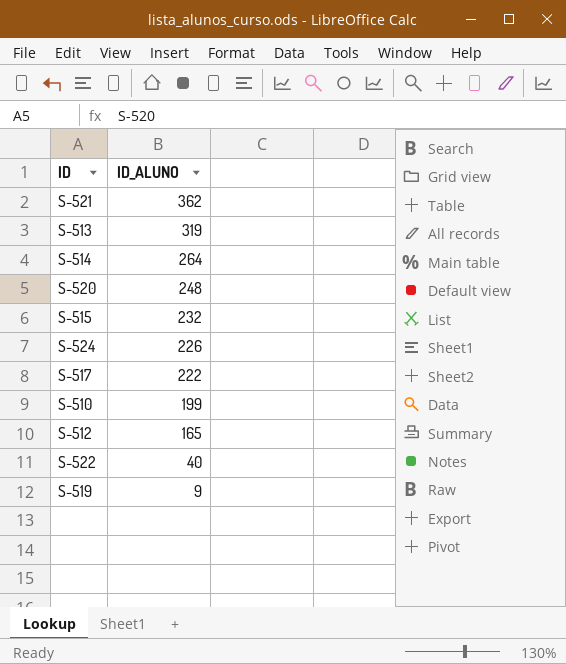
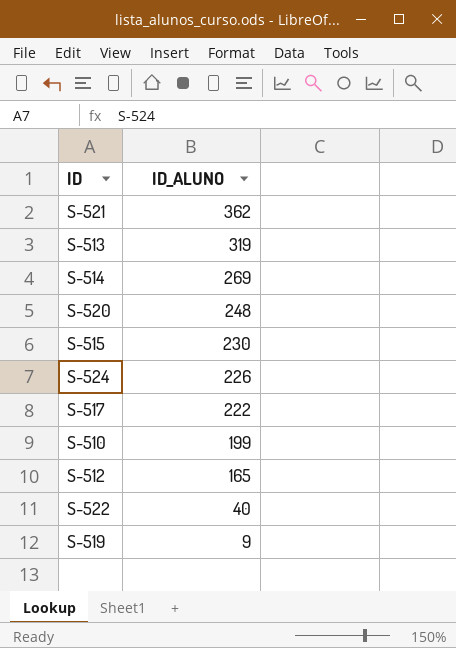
S-514 | ID_ALUNO: 264 -> 269
S-515 | ID_ALUNO: 232 -> 230

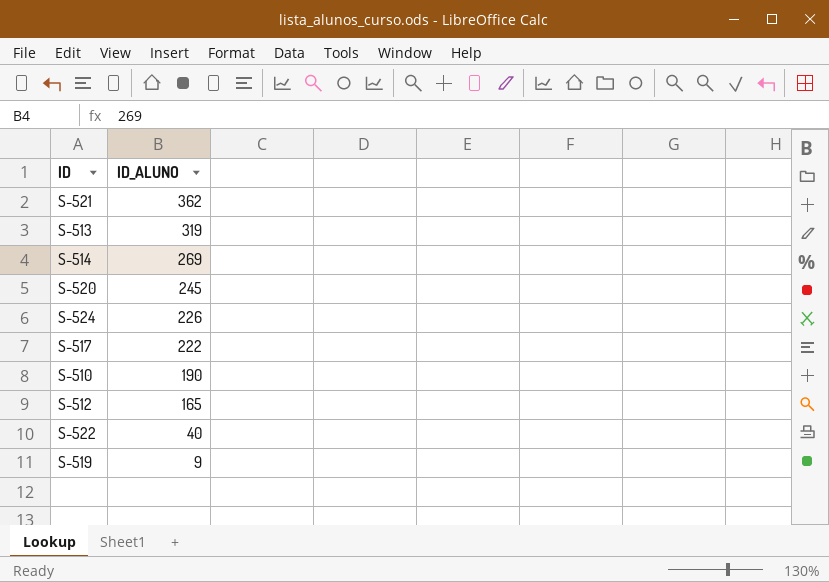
row S-515: 230 -> none
S-520 | ID_ALUNO: 248 -> 245
S-510 | ID_ALUNO: 199 -> 190

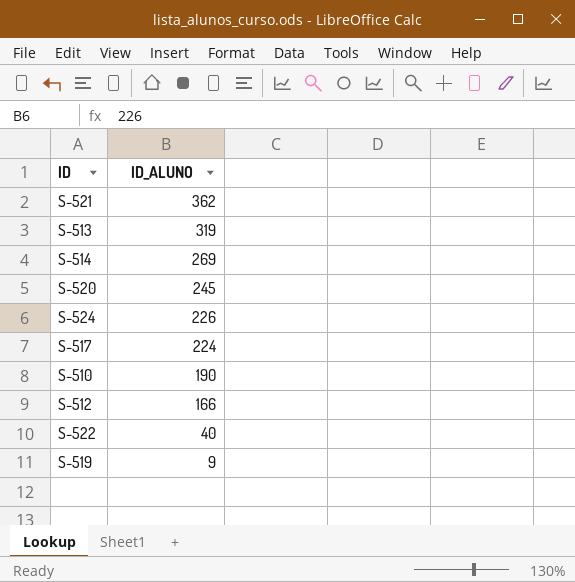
S-517 | ID_ALUNO: 222 -> 224
S-512 | ID_ALUNO: 165 -> 166

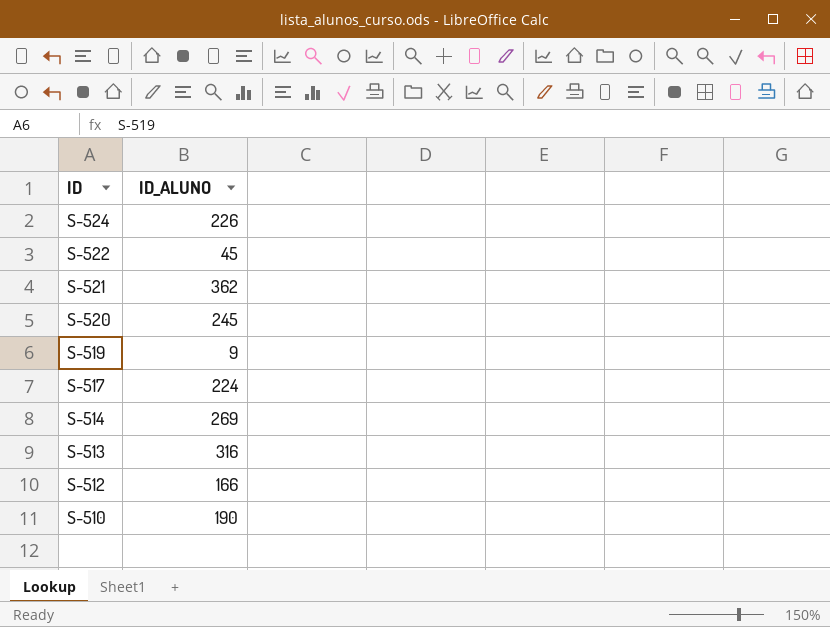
row order: ID_ALUNO descending -> ID descending
S-522 | ID_ALUNO: 40 -> 45
S-513 | ID_ALUNO: 319 -> 316

